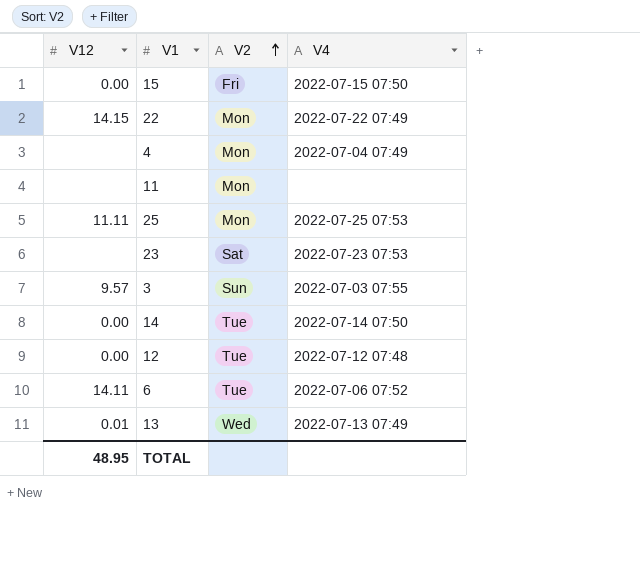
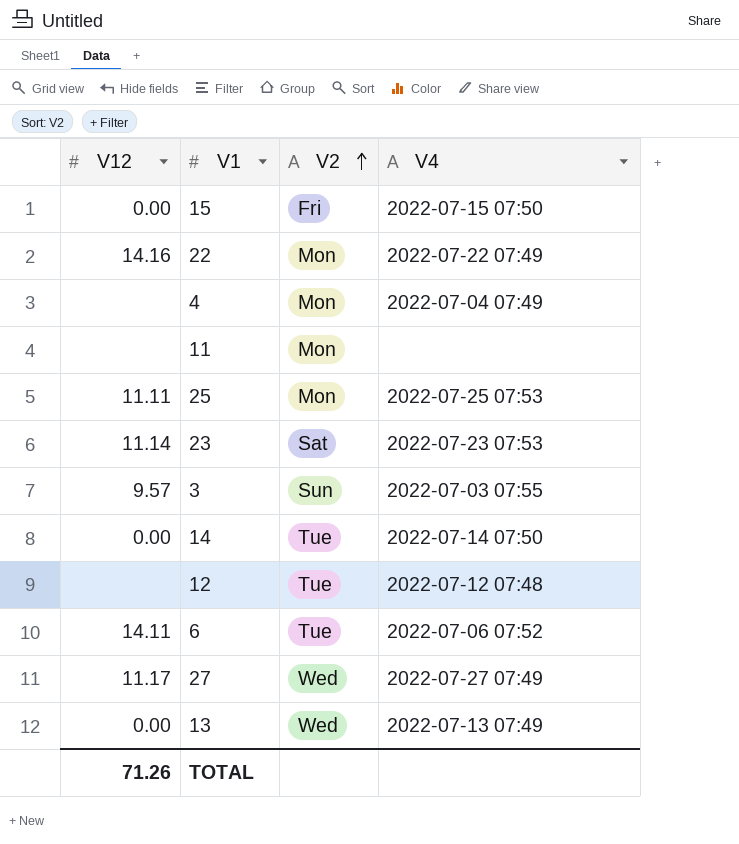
22 | V12: 14.15 -> 14.16
23 | V12: none -> 11.14
12 | V12: 0.00 -> none
row 27: none -> 11.17 | Wed | 2022-07-27 07:49
13 | V12: 0.01 -> 0.00
TOTAL | V12: 48.95 -> 71.26

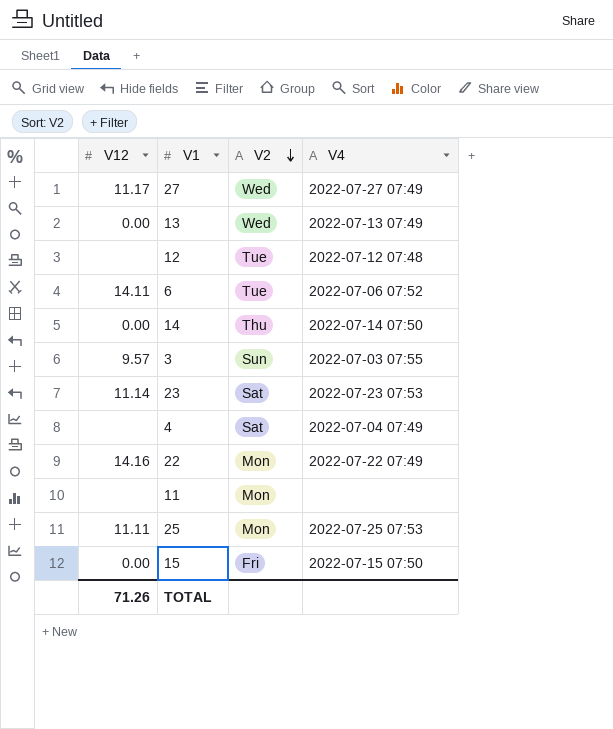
row order: V2 ascending -> V2 descending
14 | V2: Tue -> Thu
4 | V2: Mon -> Sat

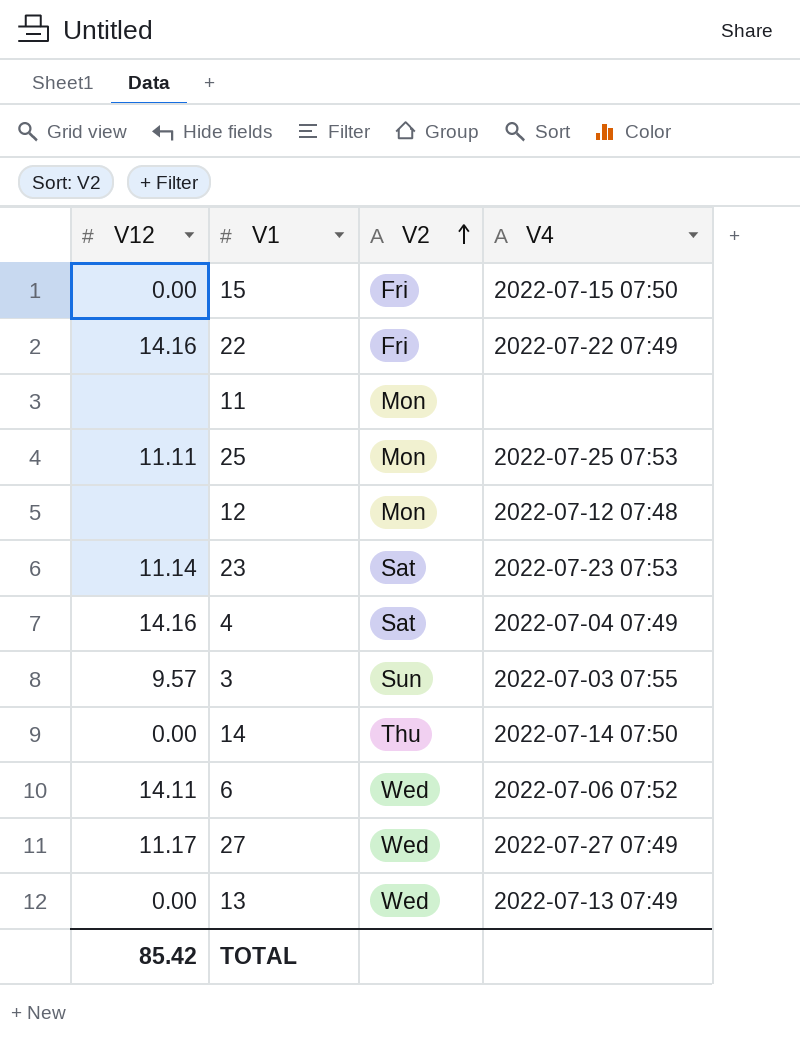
row order: V2 descending -> V2 ascending
22 | V2: Mon -> Fri
12 | V2: Tue -> Mon
4 | V12: none -> 14.16
6 | V2: Tue -> Wed
TOTAL | V12: 71.26 -> 85.42

